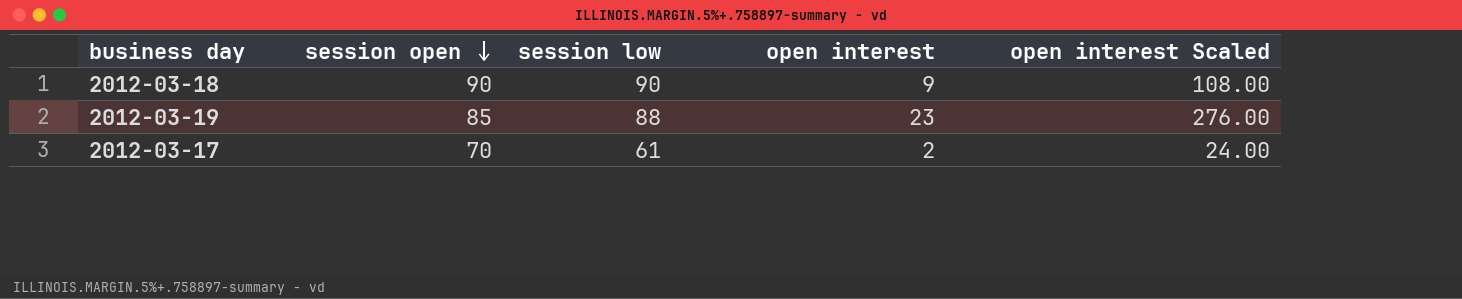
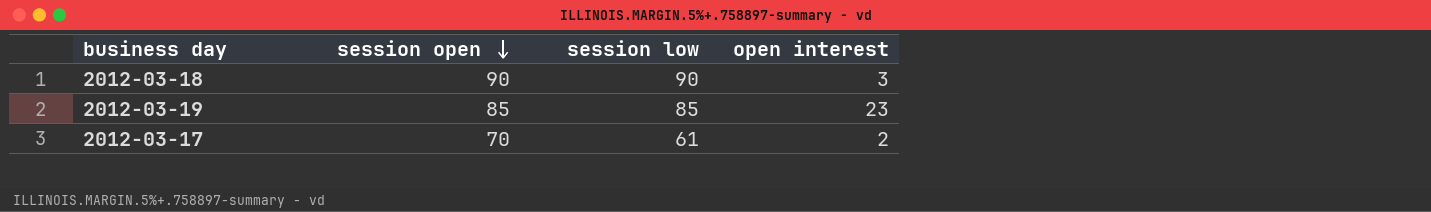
column open interest Scaled | formula: [open interest] * 12 -> none
2012-03-18 | open interest: 9 -> 3
2012-03-19 | session low: 88 -> 85

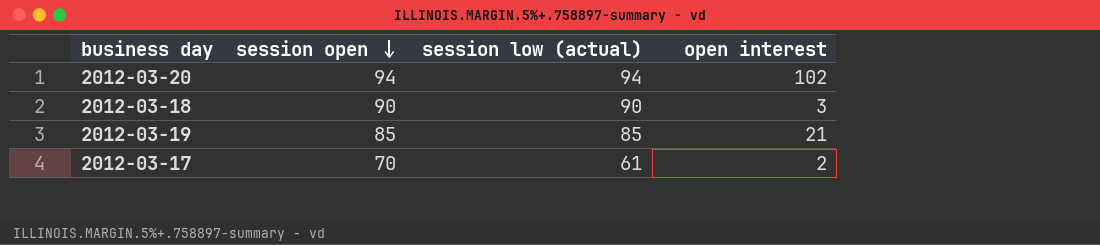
column name: session low -> session low (actual)
row 2012-03-20: none -> 94 | 94 | 102
2012-03-19 | open interest: 23 -> 21

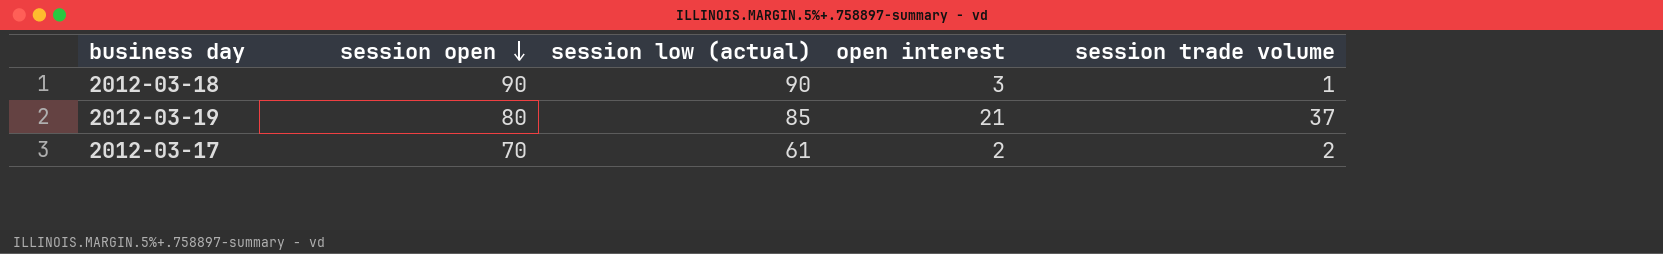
column session trade volume | position: none -> 5
row 2012-03-20: 94 | 94 | 102 -> none
2012-03-19 | session open: 85 -> 80

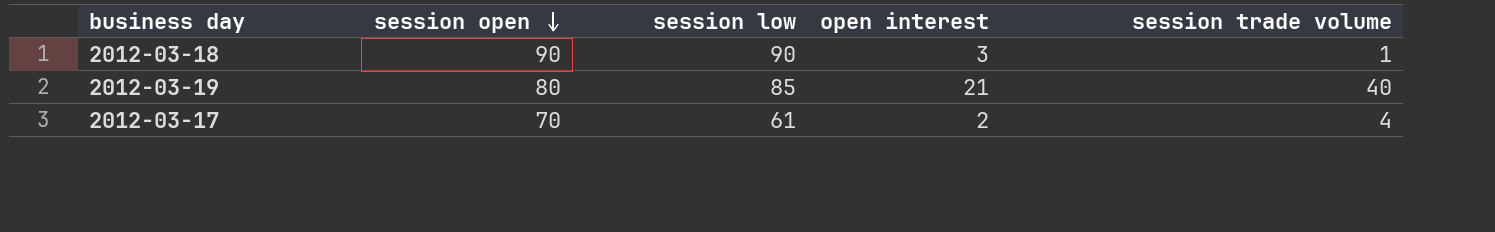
column name: session low (actual) -> session low
2012-03-19 | session trade volume: 37 -> 40
2012-03-17 | session trade volume: 2 -> 4

